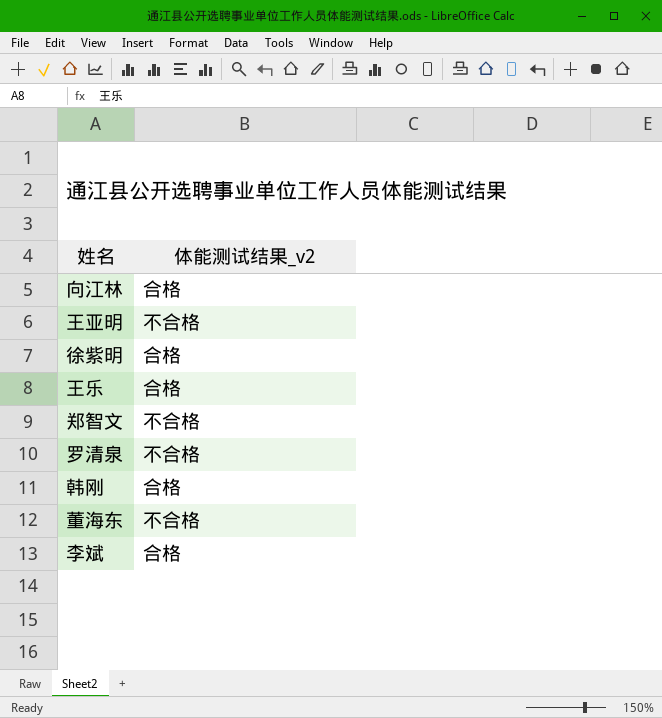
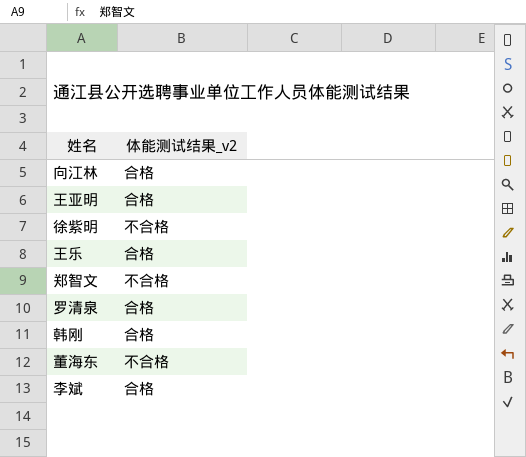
王亚明 | 体能测试结果_v2: 不合格 -> 合格
徐紫明 | 体能测试结果_v2: 合格 -> 不合格
罗清泉 | 体能测试结果_v2: 不合格 -> 合格

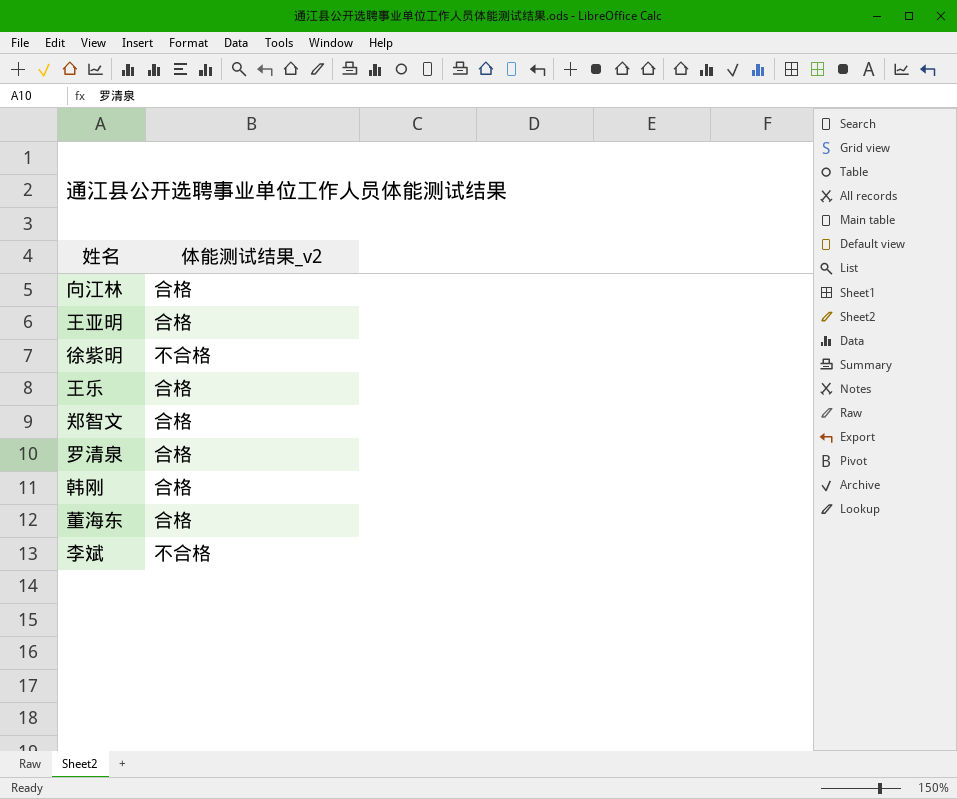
郑智文 | 体能测试结果_v2: 不合格 -> 合格
董海东 | 体能测试结果_v2: 不合格 -> 合格
李斌 | 体能测试结果_v2: 合格 -> 不合格

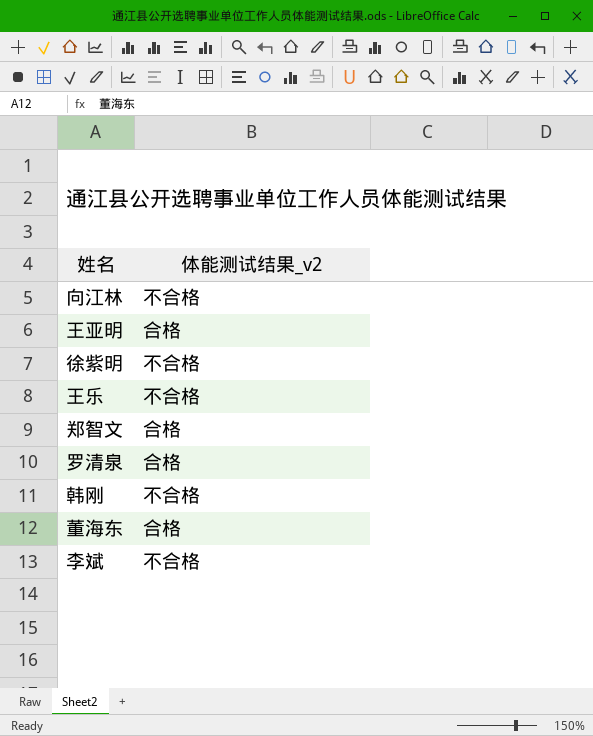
向江林 | 体能测试结果_v2: 合格 -> 不合格
王乐 | 体能测试结果_v2: 合格 -> 不合格
韩刚 | 体能测试结果_v2: 合格 -> 不合格

